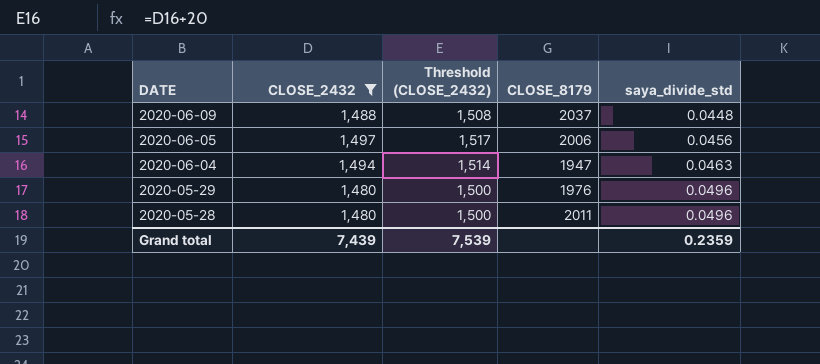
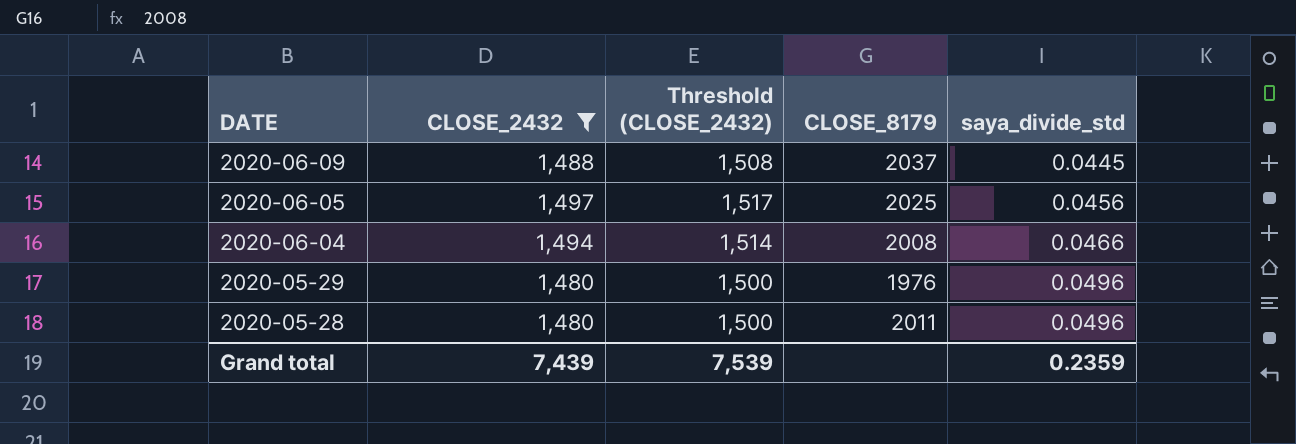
2020-06-09 | saya_divide_std: 0.0448 -> 0.0445
2020-06-05 | CLOSE_8179: 2006 -> 2025
2020-06-04 | CLOSE_8179: 1947 -> 2008
2020-06-04 | saya_divide_std: 0.0463 -> 0.0466

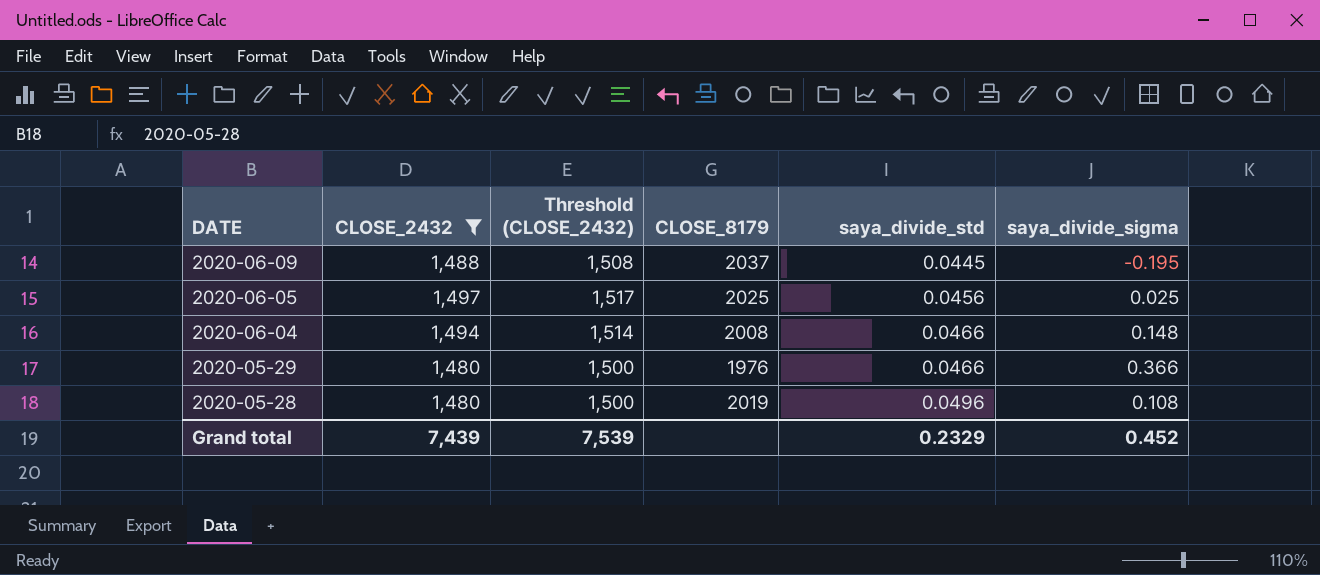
column saya_divide_sigma | position: none -> 6
2020-05-29 | saya_divide_std: 0.0496 -> 0.0466
2020-05-28 | CLOSE_8179: 2011 -> 2019
Grand total | saya_divide_std: 0.2359 -> 0.2329

